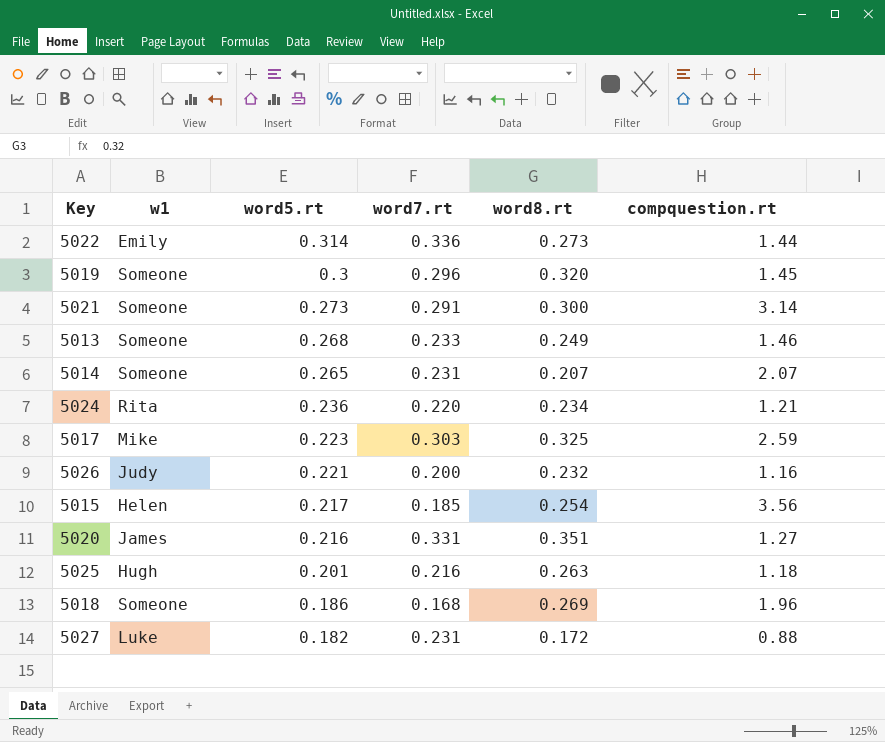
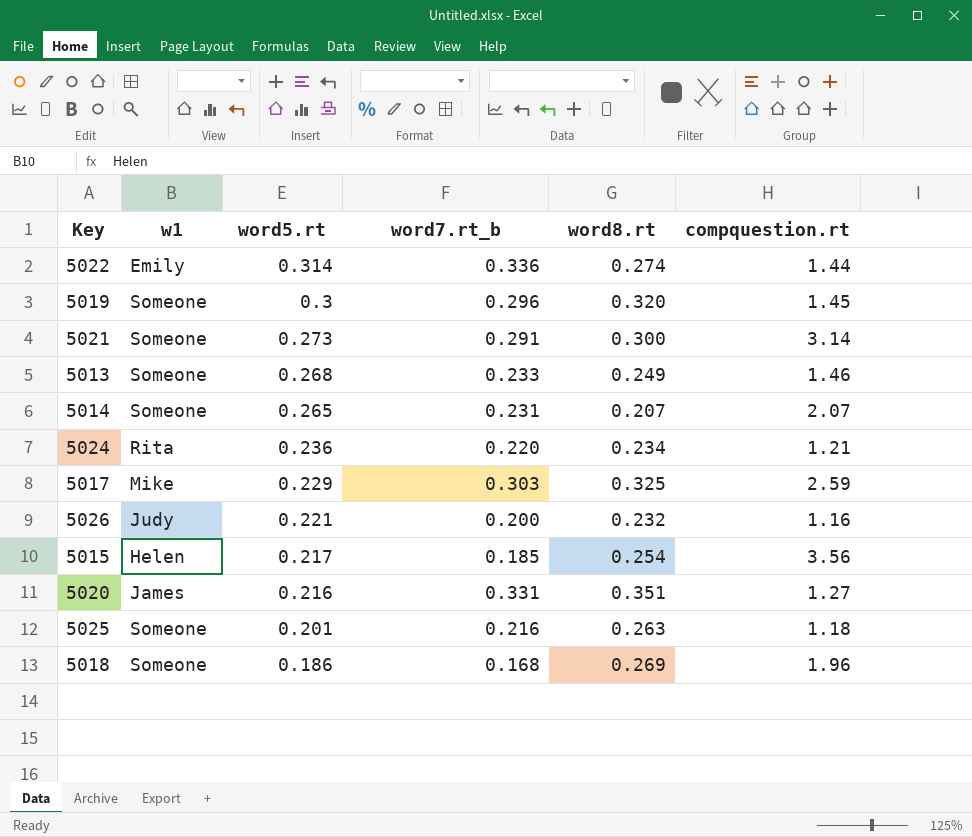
column name: word7.rt -> word7.rt_b
row 5027: Luke | 0.182 | 0.231 | 0.172 | 0.88 -> none
5022 | word8.rt: 0.273 -> 0.274
5017 | word5.rt: 0.223 -> 0.229
5025 | w1: Hugh -> Someone

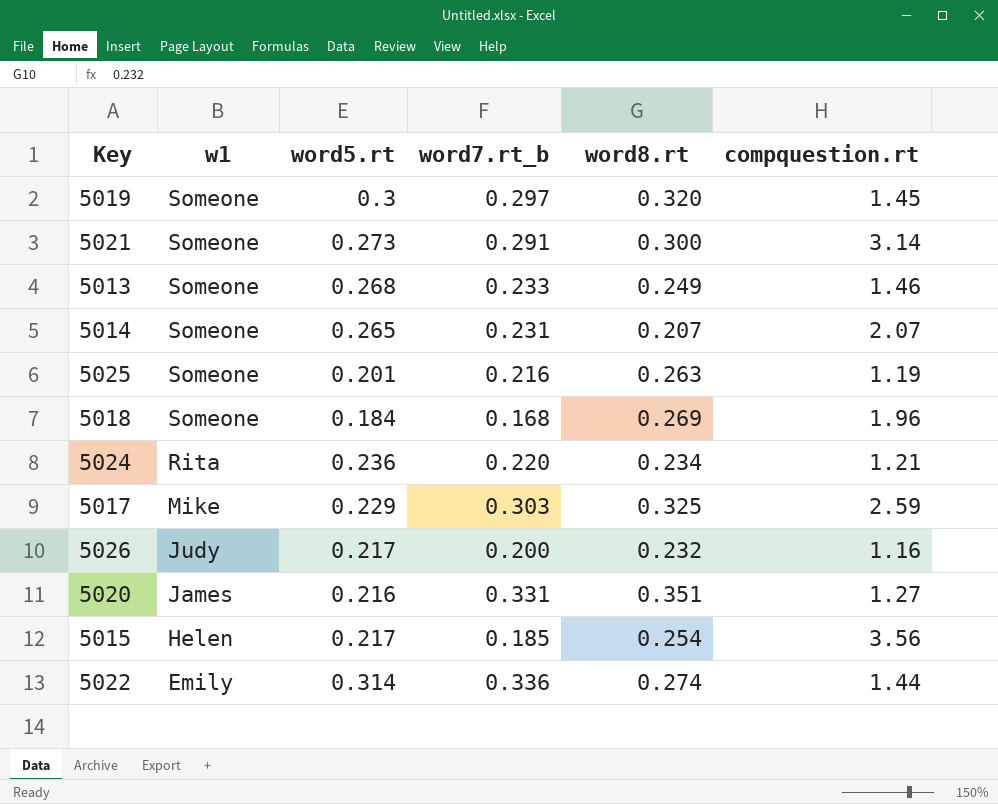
row order: word5.rt descending -> w1 descending
5019 | word7.rt_b: 0.296 -> 0.297
5025 | compquestion.rt: 1.18 -> 1.19
5018 | word5.rt: 0.186 -> 0.184
5026 | word5.rt: 0.221 -> 0.217

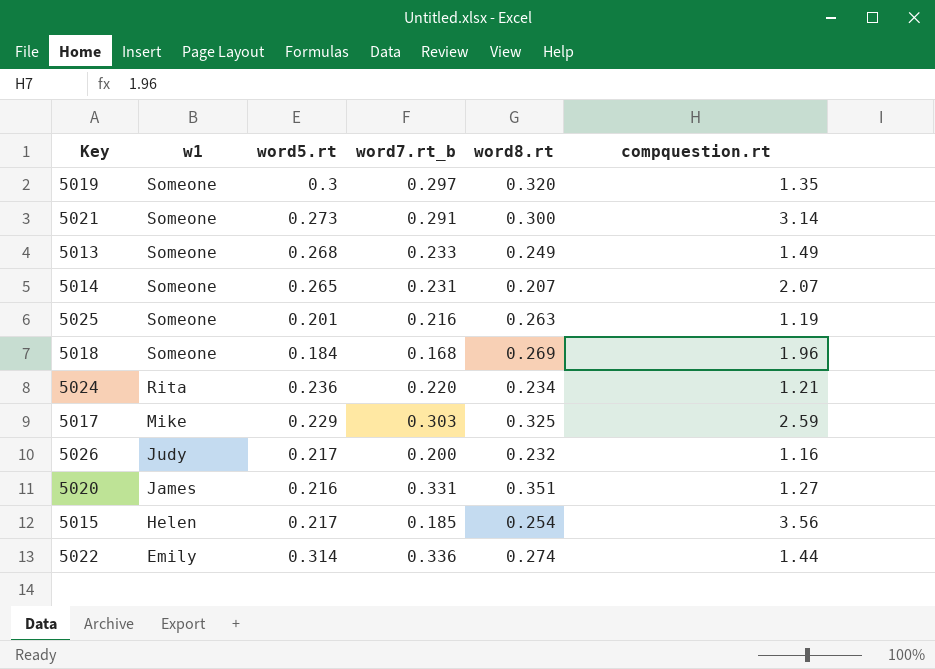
5019 | compquestion.rt: 1.45 -> 1.35
5013 | compquestion.rt: 1.46 -> 1.49

